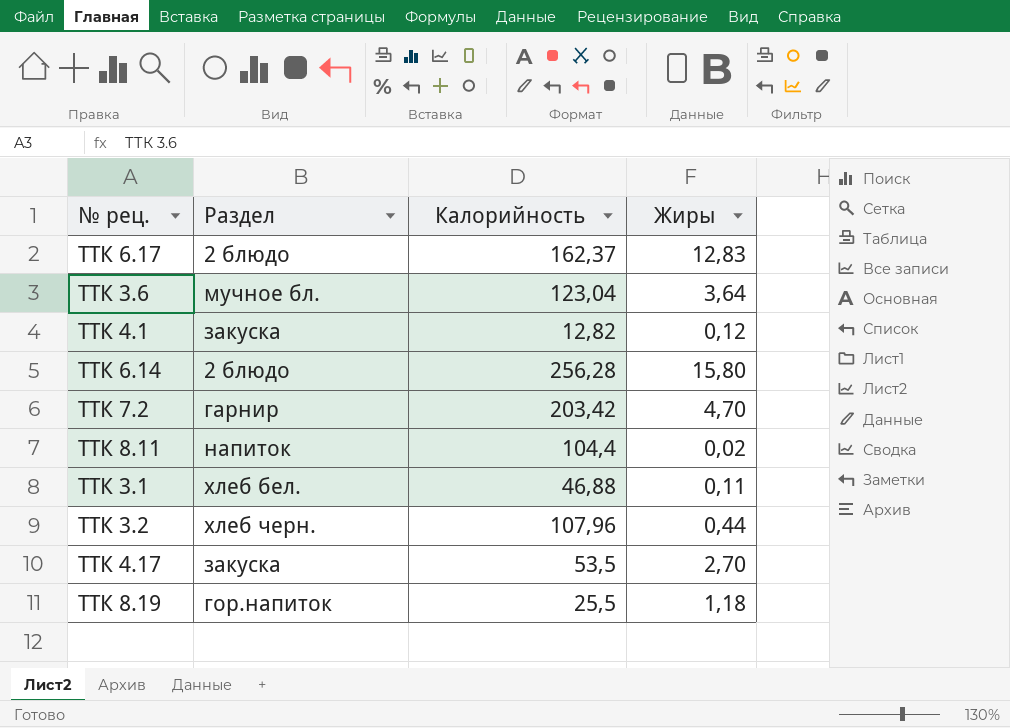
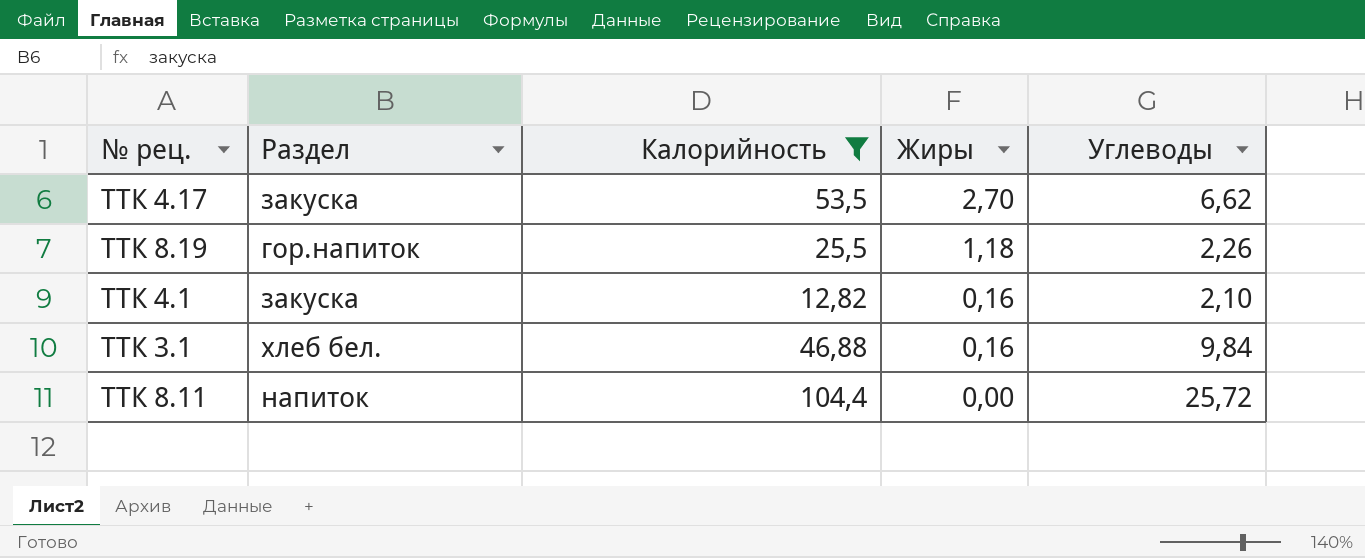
filter: none -> Калорийность <= 104,4
row order: none -> Жиры descending
column Углеводы | position: none -> 5
ТТК 4.1 | Жиры: 0,12 -> 0,16
ТТК 3.1 | Жиры: 0,11 -> 0,16
ТТК 8.11 | Жиры: 0,02 -> 0,00

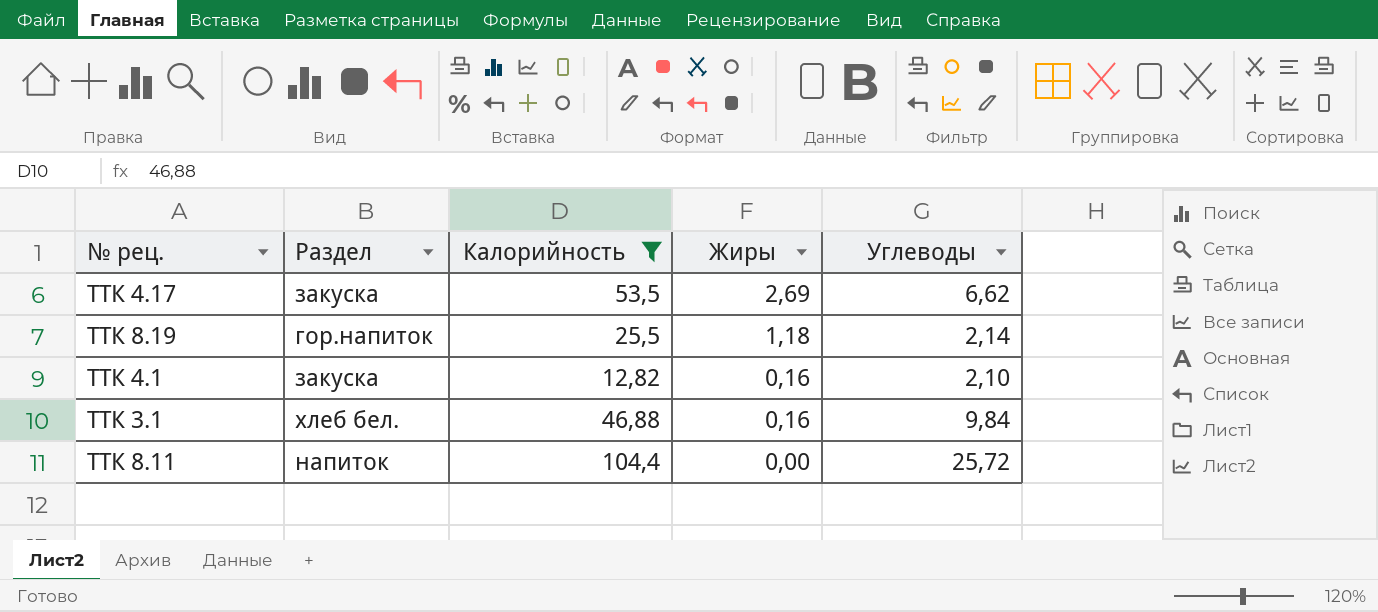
ТТК 4.17 | Жиры: 2,70 -> 2,69
ТТК 8.19 | Углеводы: 2,26 -> 2,14

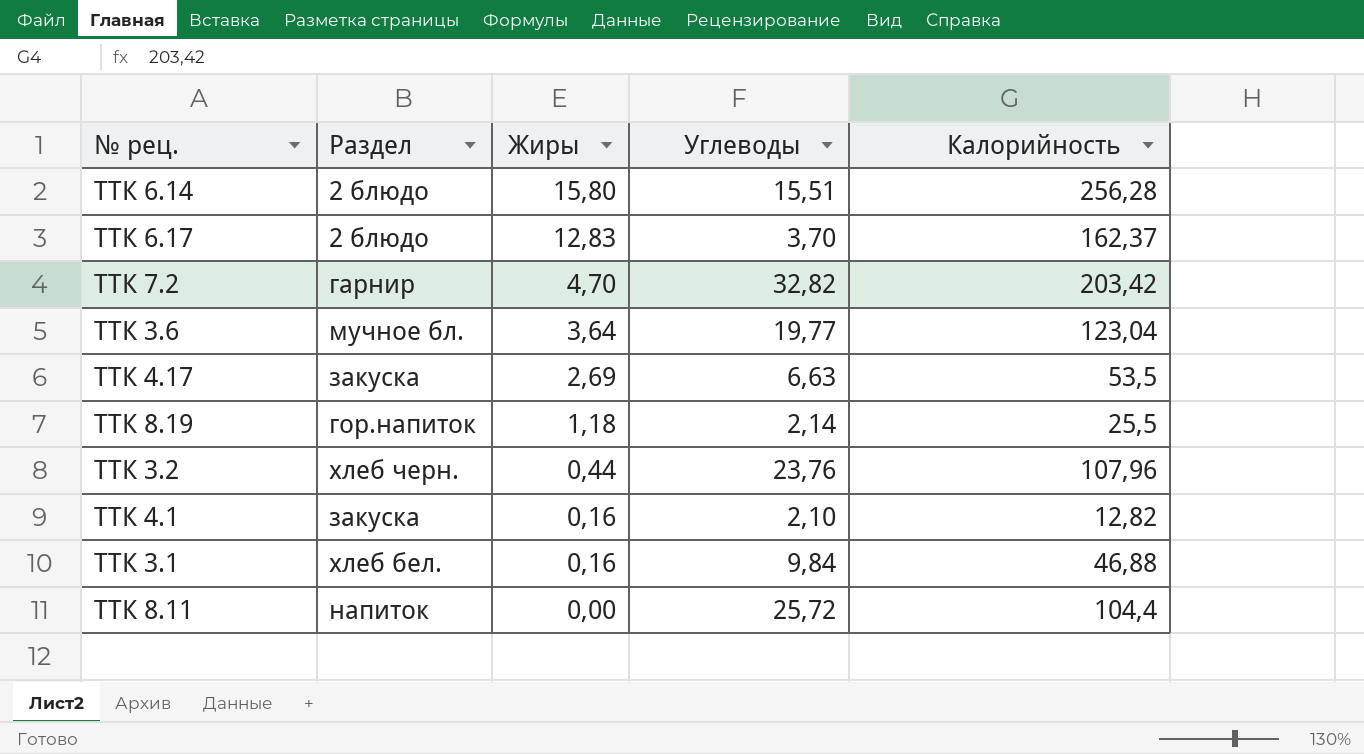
filter: Калорийность <= 104,4 -> none
column Калорийность | position: 3 -> 5
ТТК 4.17 | Углеводы: 6,62 -> 6,63

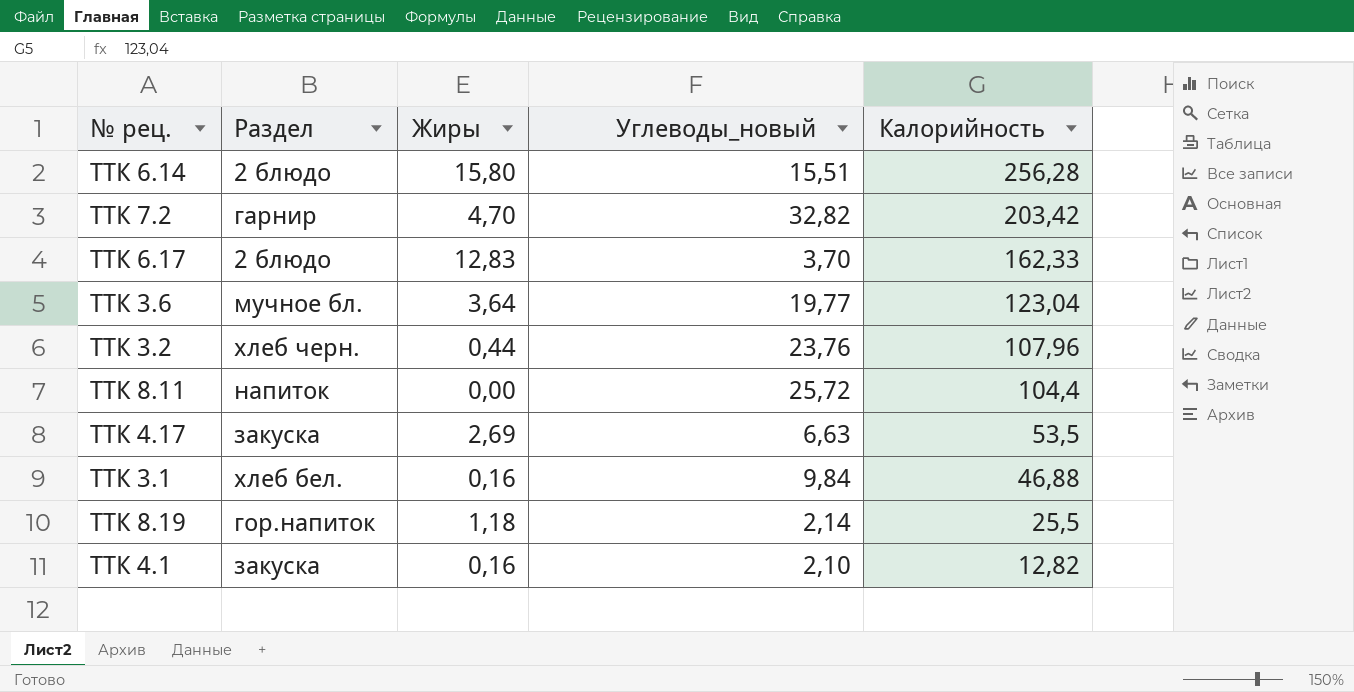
row order: Жиры descending -> Калорийность descending
column name: Углеводы -> Углеводы_новый
ТТК 6.17 | Калорийность: 162,37 -> 162,33

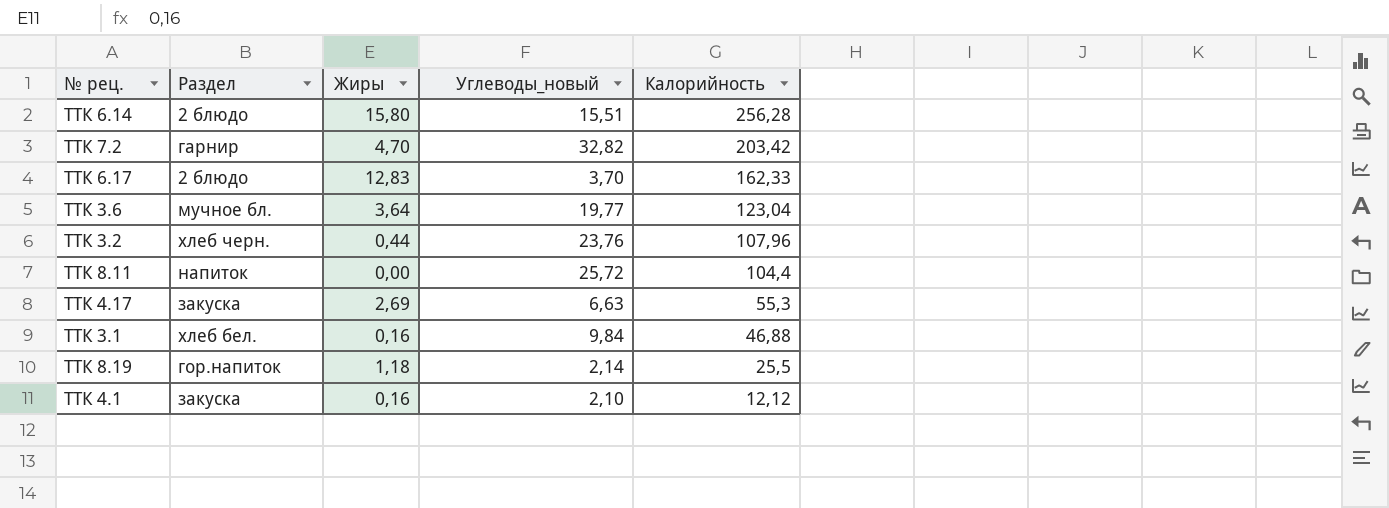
ТТК 4.17 | Калорийность: 53,5 -> 55,3
ТТК 4.1 | Калорийность: 12,82 -> 12,12

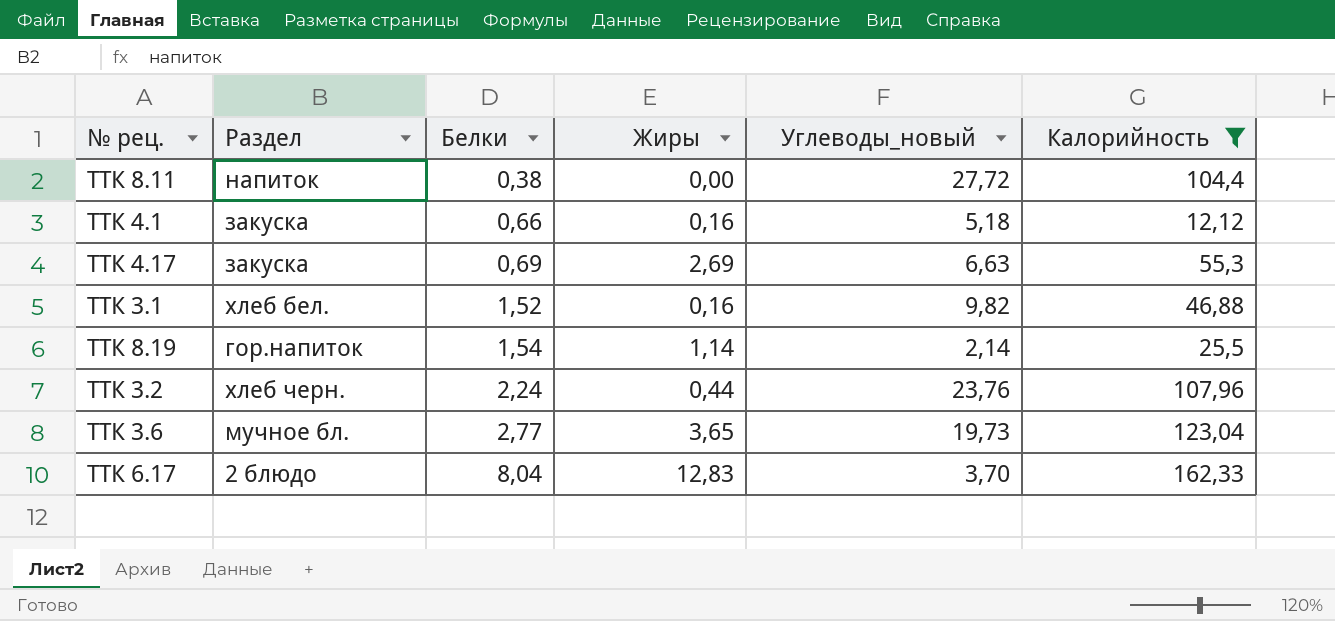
filter: none -> Калорийность <= 162,33
row order: Калорийность descending -> Белки ascending
column Белки | position: none -> 3
ТТК 8.11 | Углеводы_новый: 25,72 -> 27,72
ТТК 4.1 | Углеводы_новый: 2,10 -> 5,18
ТТК 3.1 | Углеводы_новый: 9,84 -> 9,82
ТТК 8.19 | Жиры: 1,18 -> 1,14
ТТК 3.6 | Жиры: 3,64 -> 3,65
ТТК 3.6 | Углеводы_новый: 19,77 -> 19,73

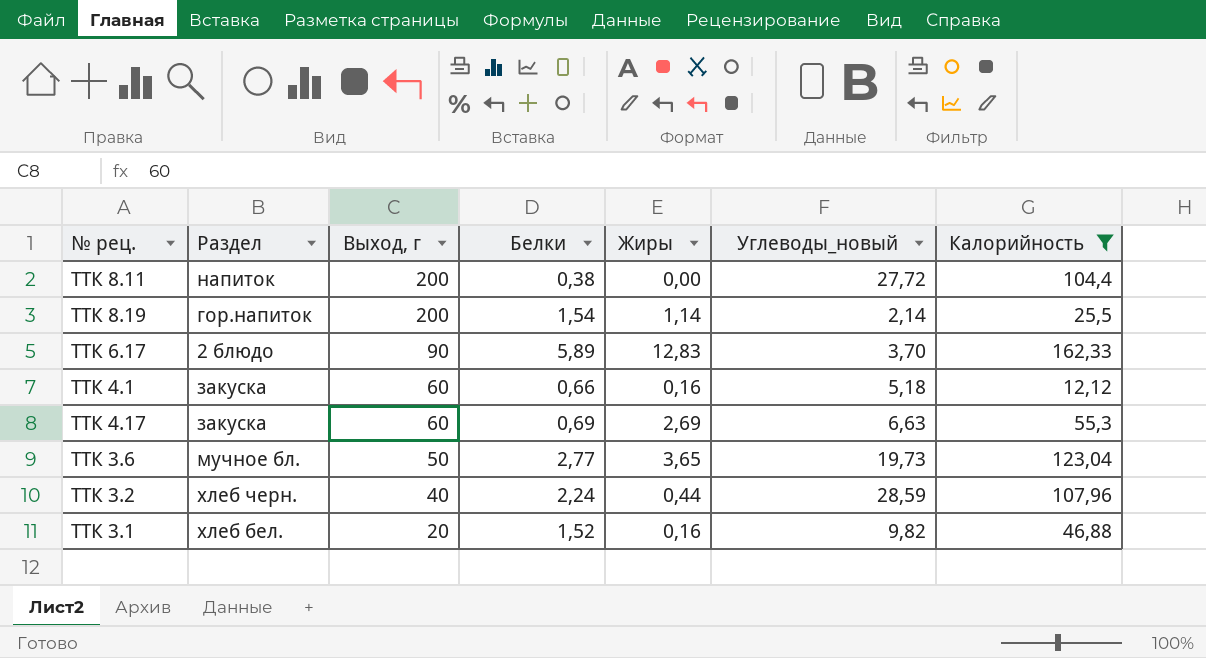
row order: Белки ascending -> Выход, г descending
column Выход, г | position: none -> 3
ТТК 6.17 | Белки: 8,04 -> 5,89
ТТК 3.2 | Углеводы_новый: 23,76 -> 28,59

